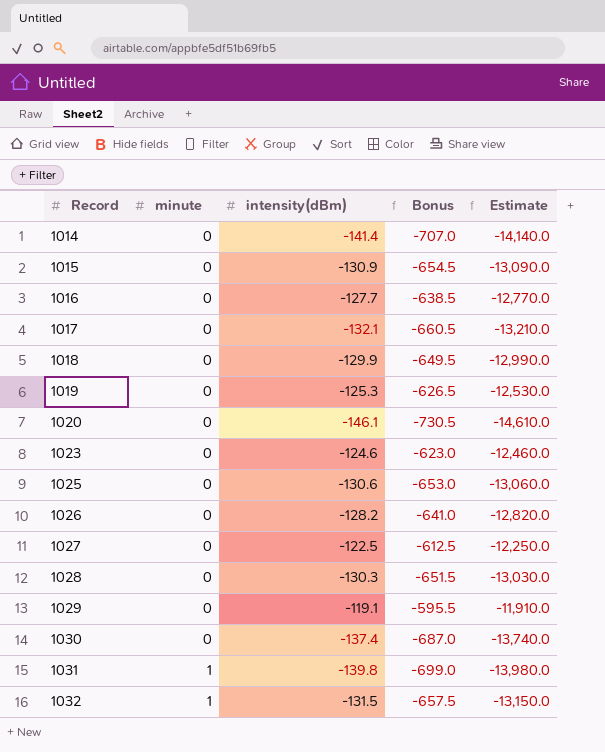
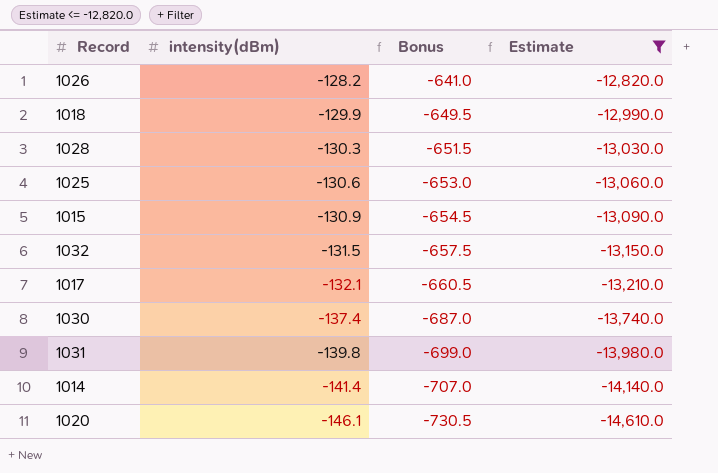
filter: none -> Estimate <= -12,820.0
row order: Record ascending -> intensity(dBm) descending
column minute | position: 2 -> none

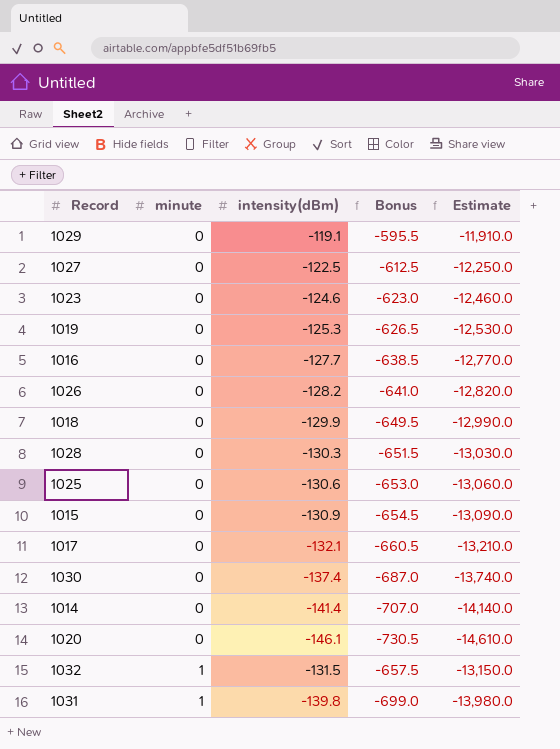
filter: Estimate <= -12,820.0 -> none
row order: intensity(dBm) descending -> minute ascending
column minute | position: none -> 2

